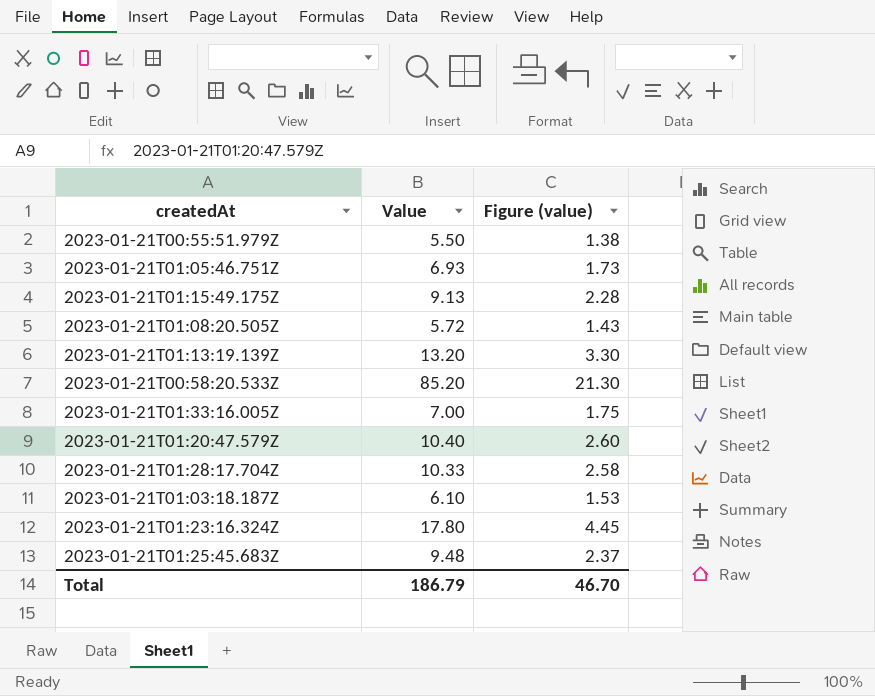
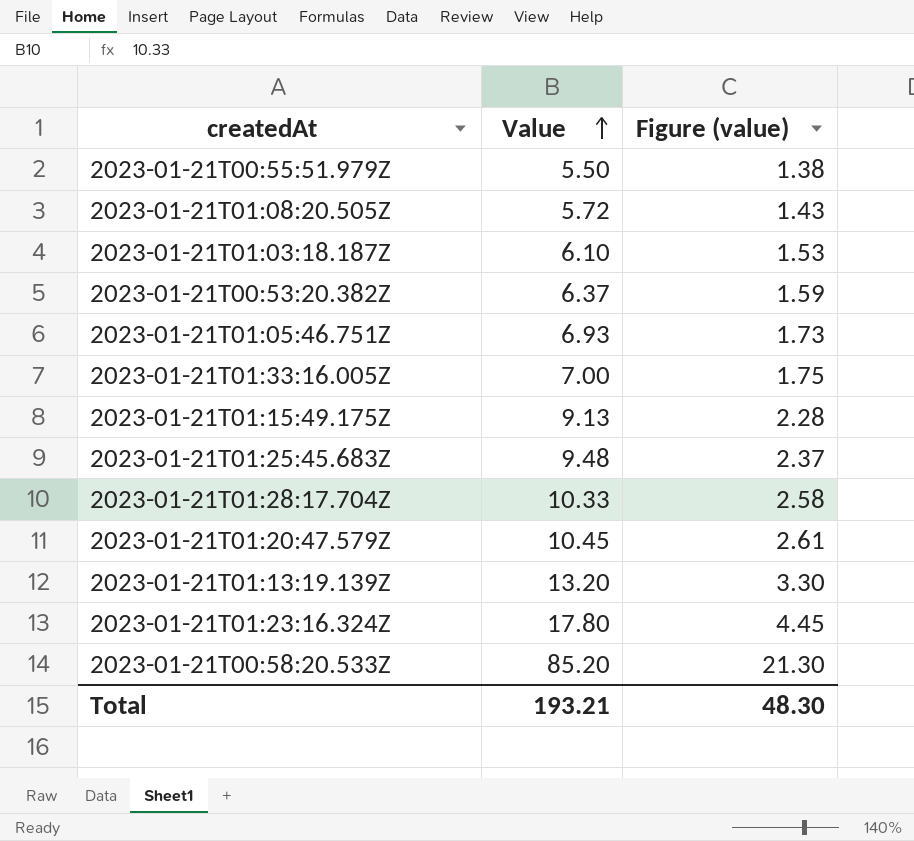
row order: none -> Value ascending
row 2023-01-21T00:53:20.382Z: none -> 6.37 | 1.59
2023-01-21T01:20:47.579Z | Value: 10.40 -> 10.45
2023-01-21T01:20:47.579Z | Figure (value): 2.60 -> 2.61
Total | Value: 186.79 -> 193.21
Total | Figure (value): 46.70 -> 48.30

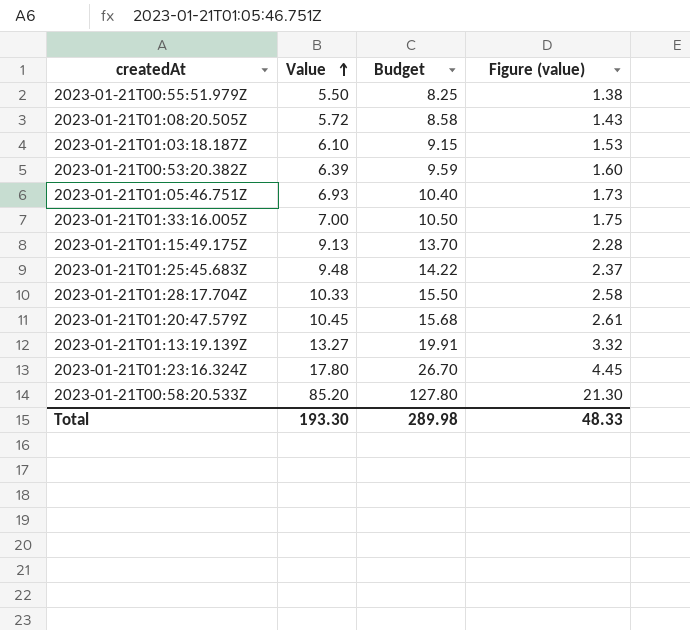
column Budget | formula: none -> [Value] * 1.5
2023-01-21T00:53:20.382Z | Value: 6.37 -> 6.39
2023-01-21T00:53:20.382Z | Figure (value): 1.59 -> 1.60
2023-01-21T01:13:19.139Z | Value: 13.20 -> 13.27
2023-01-21T01:13:19.139Z | Figure (value): 3.30 -> 3.32
Total | Value: 193.21 -> 193.30
Total | Figure (value): 48.30 -> 48.33

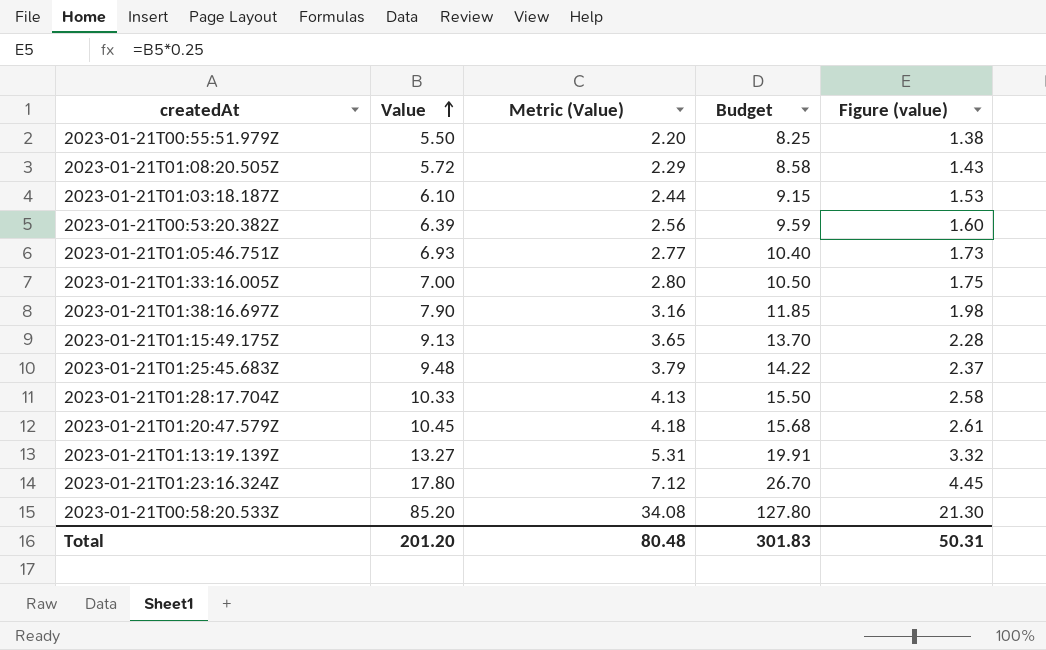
column Metric (Value) | formula: none -> [Value] * 0.4
row 2023-01-21T01:38:16.697Z: none -> 7.90 | 3.16 | 11.85 | 1.98
Total | Value: 193.30 -> 201.20
Total | Budget: 289.98 -> 301.83
Total | Figure (value): 48.33 -> 50.31

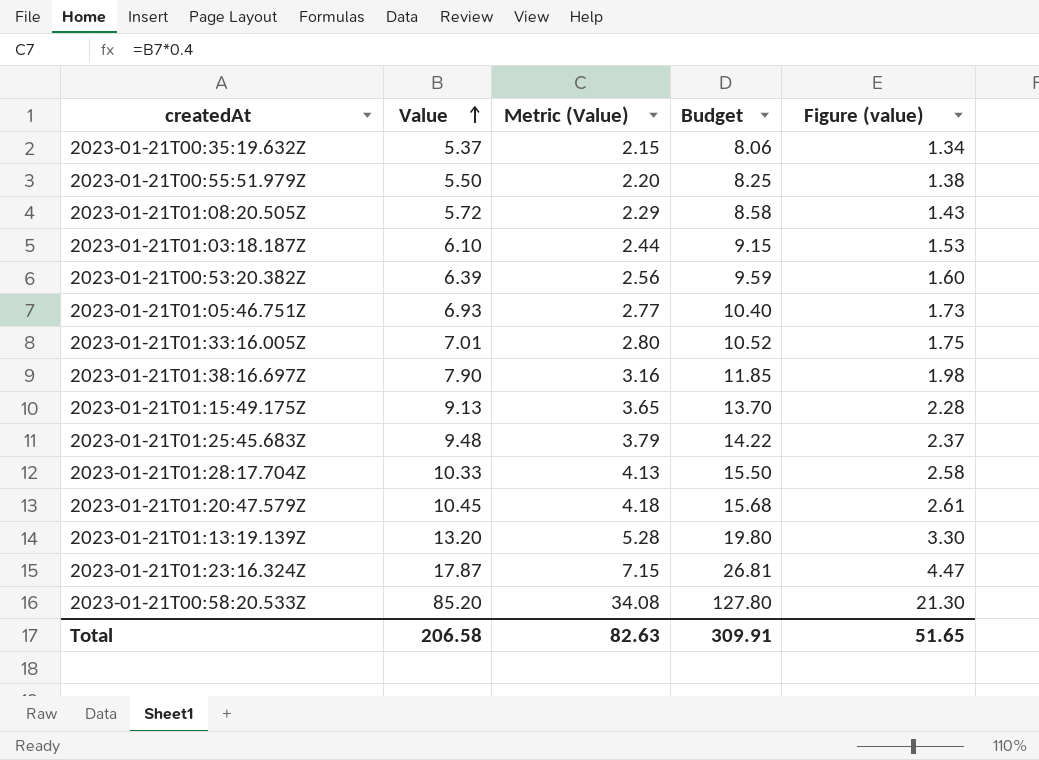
row 2023-01-21T00:35:19.632Z: none -> 5.37 | 2.15 | 8.06 | 1.34
2023-01-21T01:33:16.005Z | Value: 7.00 -> 7.01
2023-01-21T01:33:16.005Z | Budget: 10.50 -> 10.52
2023-01-21T01:13:19.139Z | Value: 13.27 -> 13.20
2023-01-21T01:13:19.139Z | Metric (Value): 5.31 -> 5.28
2023-01-21T01:13:19.139Z | Budget: 19.91 -> 19.80
2023-01-21T01:13:19.139Z | Figure (value): 3.32 -> 3.30
2023-01-21T01:23:16.324Z | Value: 17.80 -> 17.87
2023-01-21T01:23:16.324Z | Metric (Value): 7.12 -> 7.15
2023-01-21T01:23:16.324Z | Budget: 26.70 -> 26.81
2023-01-21T01:23:16.324Z | Figure (value): 4.45 -> 4.47
Total | Value: 201.20 -> 206.58
Total | Metric (Value): 80.48 -> 82.63
Total | Budget: 301.83 -> 309.91
Total | Figure (value): 50.31 -> 51.65

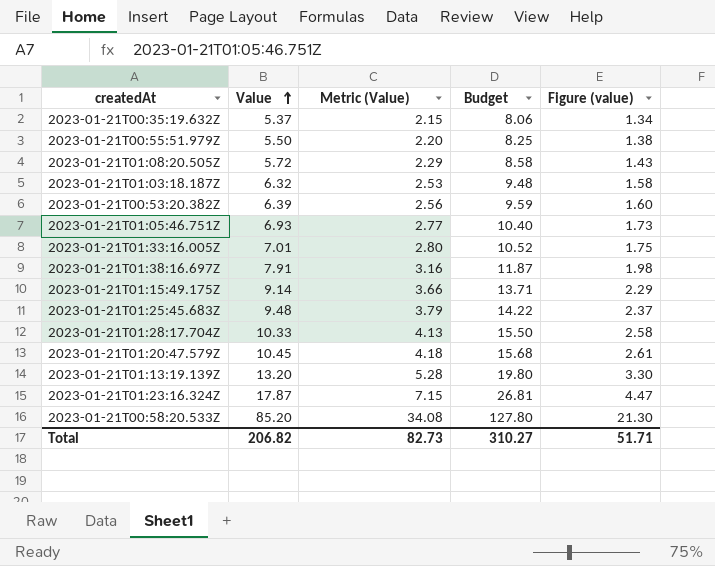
2023-01-21T01:03:18.187Z | Value: 6.10 -> 6.32
2023-01-21T01:03:18.187Z | Metric (Value): 2.44 -> 2.53
2023-01-21T01:03:18.187Z | Budget: 9.15 -> 9.48
2023-01-21T01:03:18.187Z | Figure (value): 1.53 -> 1.58
2023-01-21T01:38:16.697Z | Value: 7.90 -> 7.91
2023-01-21T01:38:16.697Z | Budget: 11.85 -> 11.87
2023-01-21T01:15:49.175Z | Value: 9.13 -> 9.14
2023-01-21T01:15:49.175Z | Metric (Value): 3.65 -> 3.66
2023-01-21T01:15:49.175Z | Budget: 13.70 -> 13.71
2023-01-21T01:15:49.175Z | Figure (value): 2.28 -> 2.29
Total | Value: 206.58 -> 206.82
Total | Metric (Value): 82.63 -> 82.73
Total | Budget: 309.91 -> 310.27
Total | Figure (value): 51.65 -> 51.71

